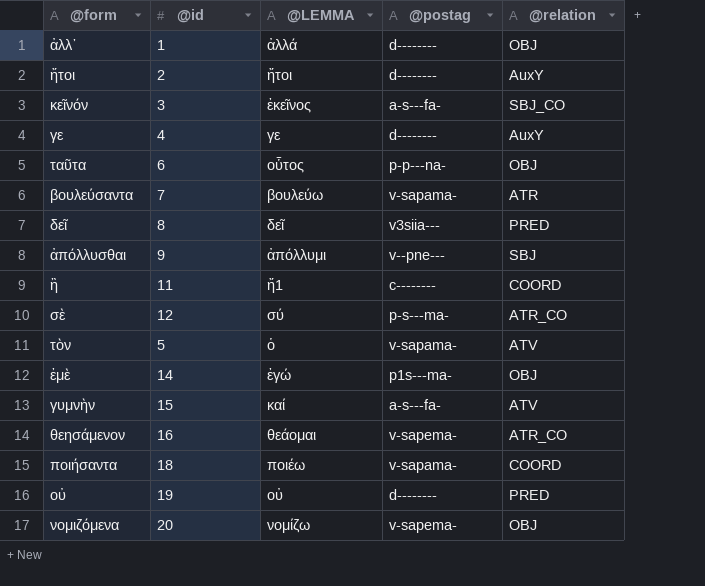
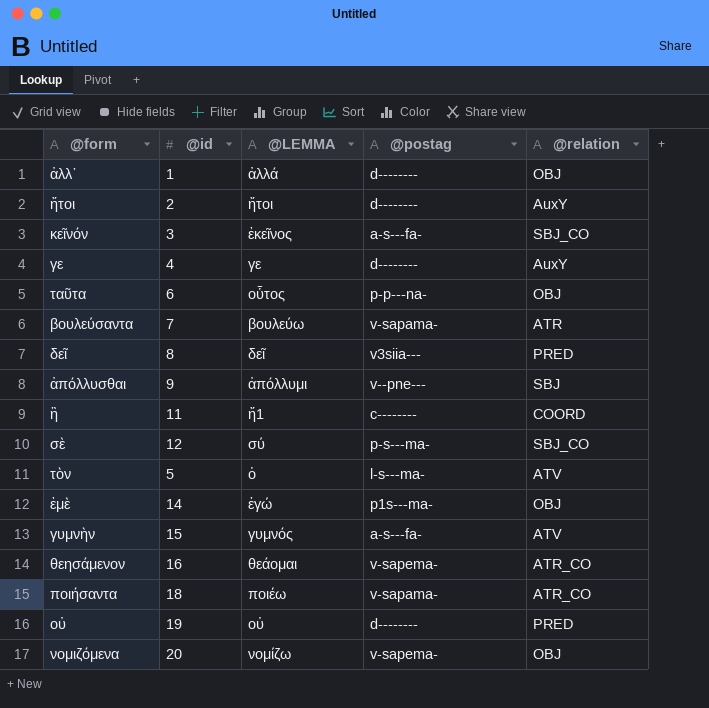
σὲ | @relation: ATR_CO -> SBJ_CO
τὸν | @postag: v-sapama- -> l-s---ma-
γυμνὴν | @LEMMA: καί -> γυμνός
ποιήσαντα | @relation: COORD -> ATR_CO

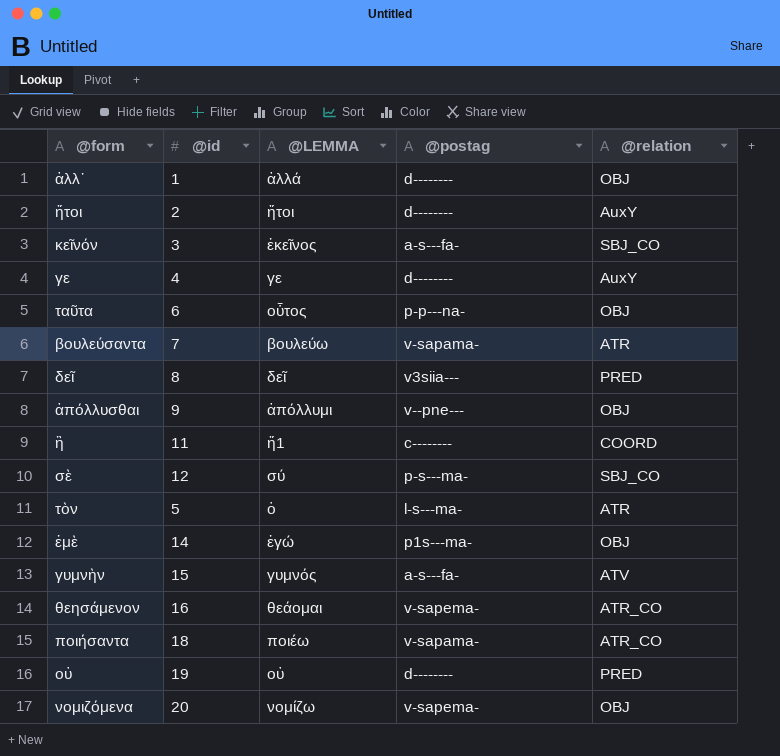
ἀπόλλυσθαι | @relation: SBJ -> OBJ
τὸν | @relation: ATV -> ATR

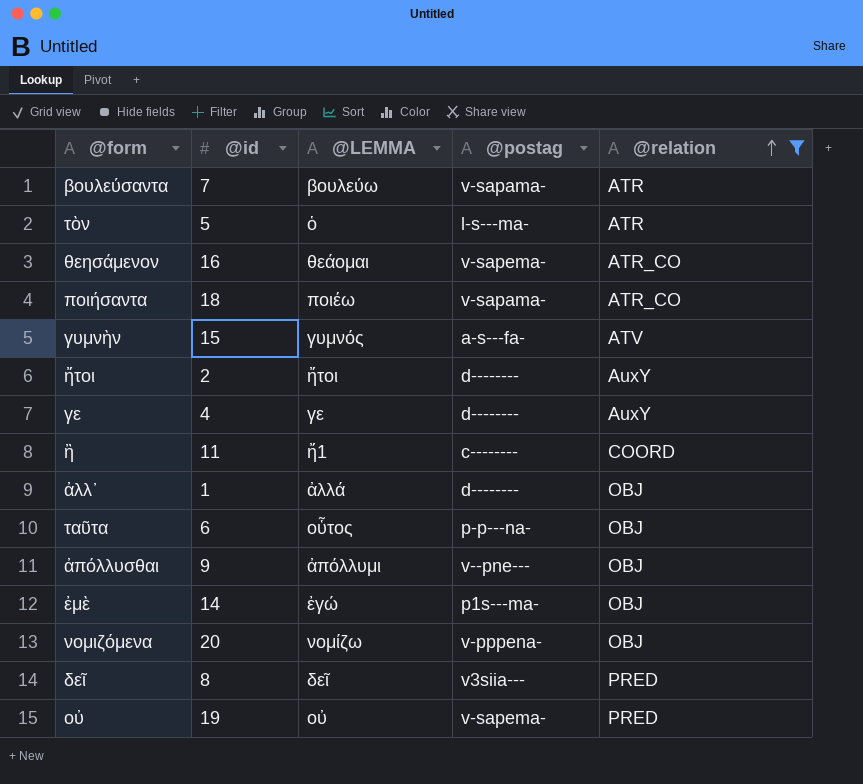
filter: none -> @relation != SBJ_CO
row order: none -> @relation ascending
νομιζόμενα | @postag: v-sapema- -> v-pppena-
οὐ | @postag: d-------- -> v-sapema-

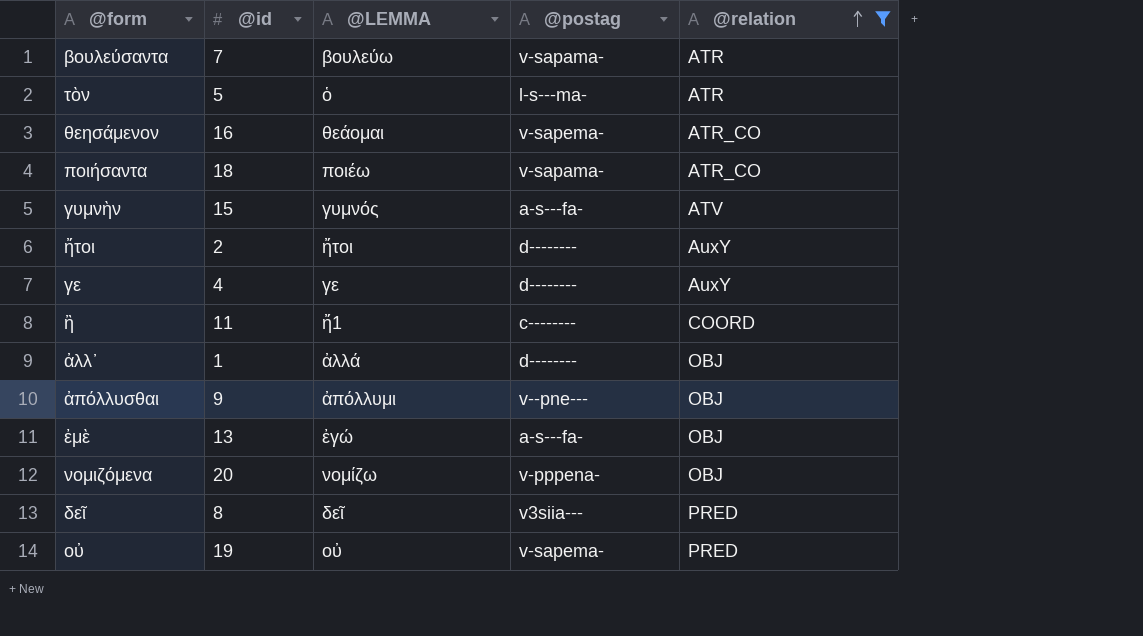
row ταῦτα: 6 | οὗτος | p-p---na- | OBJ -> none
ἐμὲ | @id: 14 -> 13
ἐμὲ | @postag: p1s---ma- -> a-s---fa-

